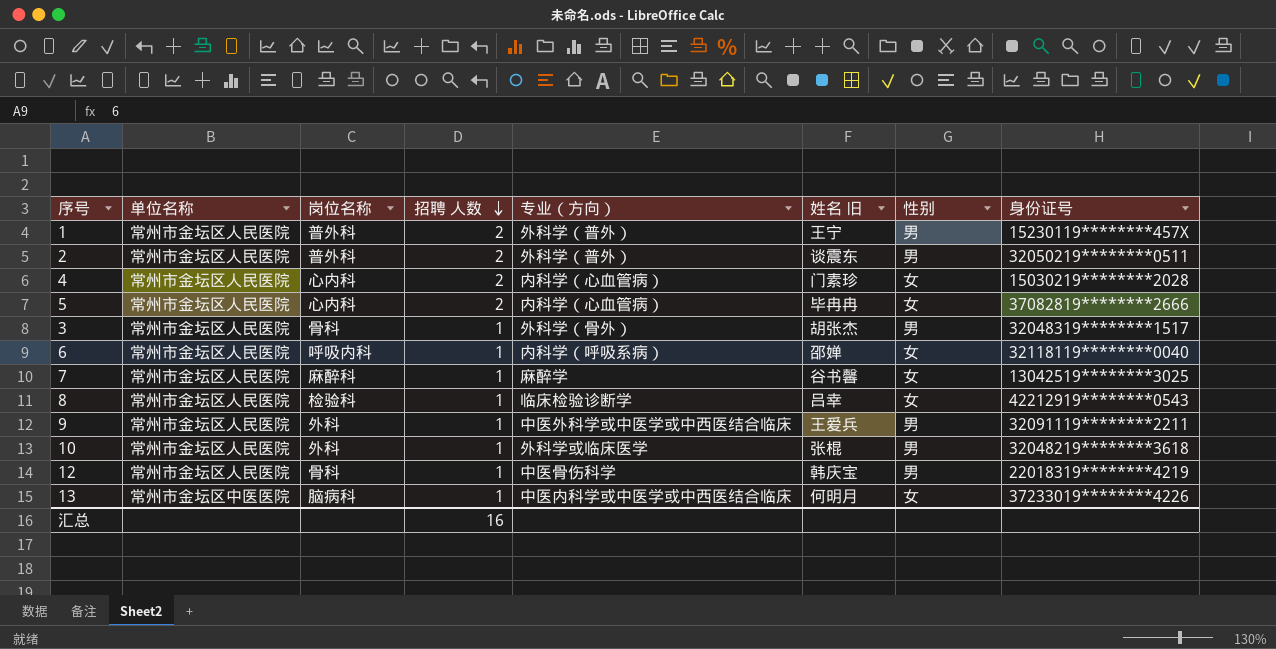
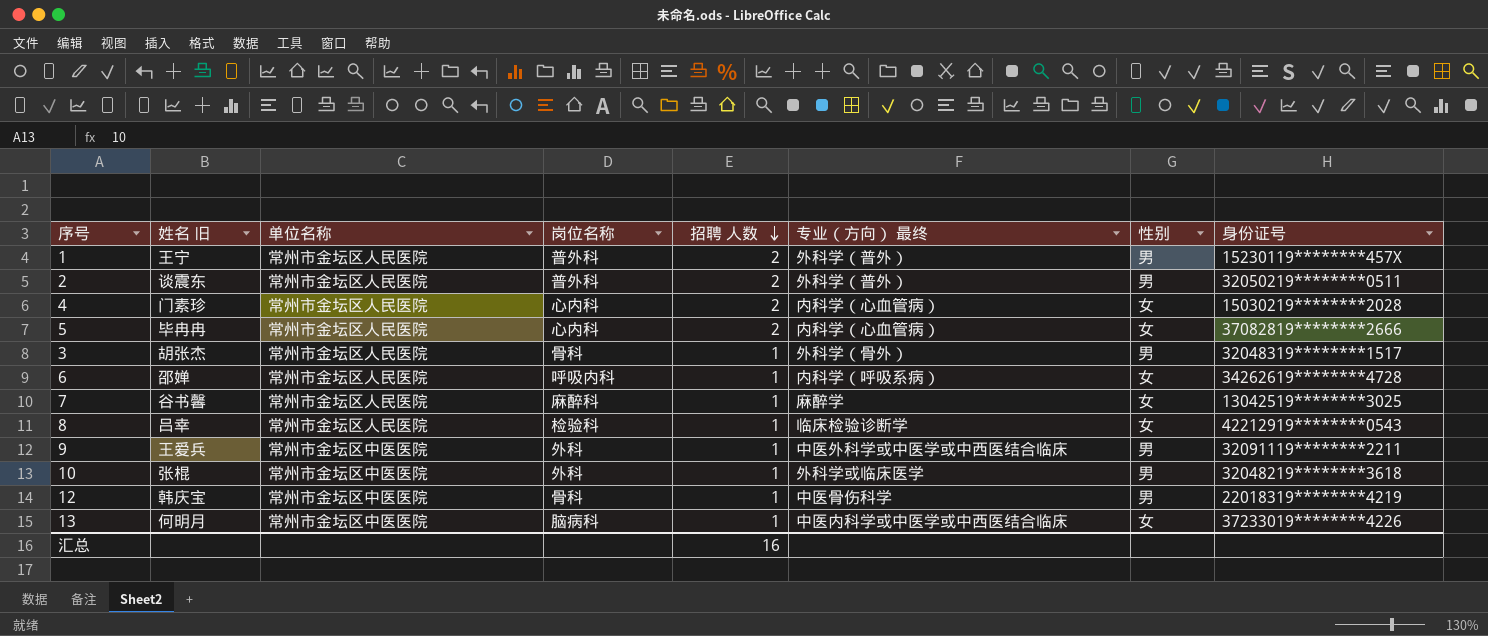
column 姓名 旧 | position: 6 -> 2
column name: 专业（方向） -> 专业（方向） 最终
6 | 身份证号: 32118119********0040 -> 34262619********4728
9 | 单位名称: 常州市金坛区人民医院 -> 常州市金坛区中医医院
10 | 单位名称: 常州市金坛区人民医院 -> 常州市金坛区中医医院
12 | 单位名称: 常州市金坛区人民医院 -> 常州市金坛区中医医院

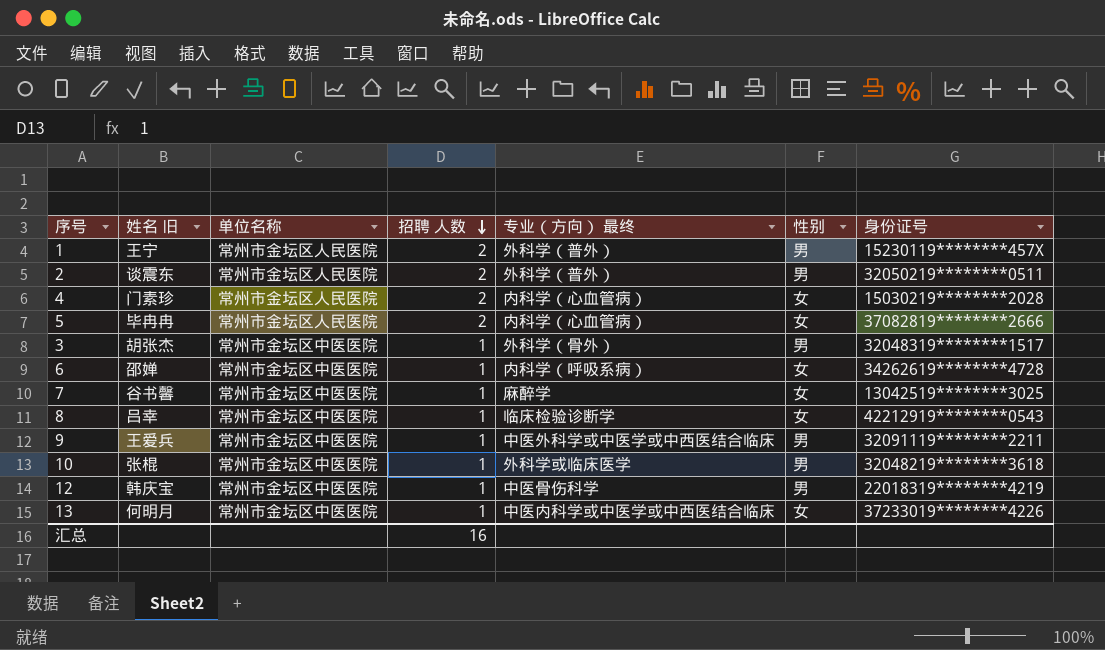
column 岗位名称 | position: 4 -> none
3 | 单位名称: 常州市金坛区人民医院 -> 常州市金坛区中医医院
6 | 单位名称: 常州市金坛区人民医院 -> 常州市金坛区中医医院
7 | 单位名称: 常州市金坛区人民医院 -> 常州市金坛区中医医院
8 | 单位名称: 常州市金坛区人民医院 -> 常州市金坛区中医医院

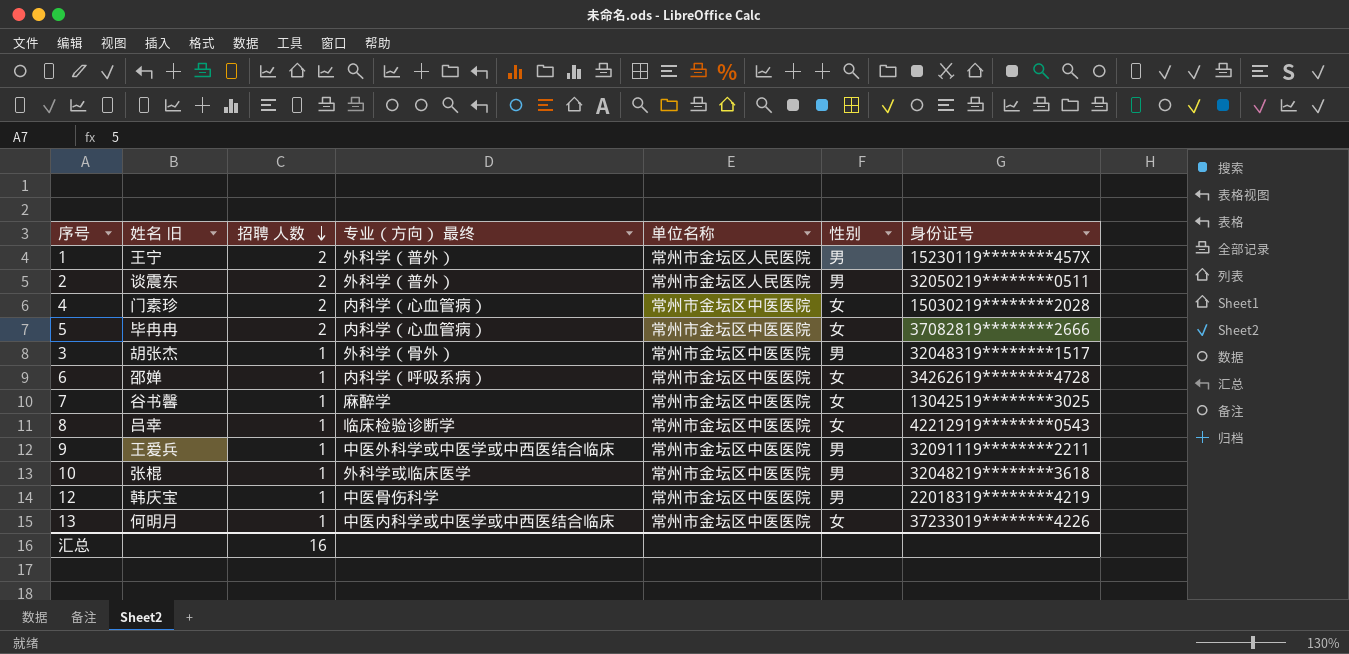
column 单位名称 | position: 3 -> 5
4 | 单位名称: 常州市金坛区人民医院 -> 常州市金坛区中医医院
5 | 单位名称: 常州市金坛区人民医院 -> 常州市金坛区中医医院

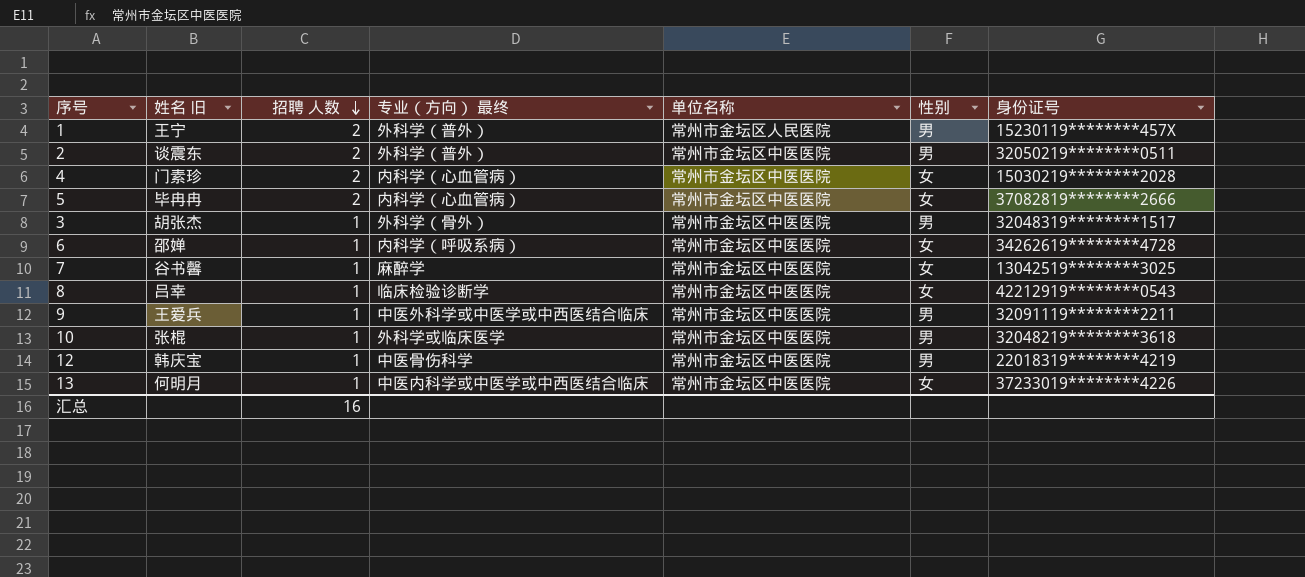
2 | 单位名称: 常州市金坛区人民医院 -> 常州市金坛区中医医院

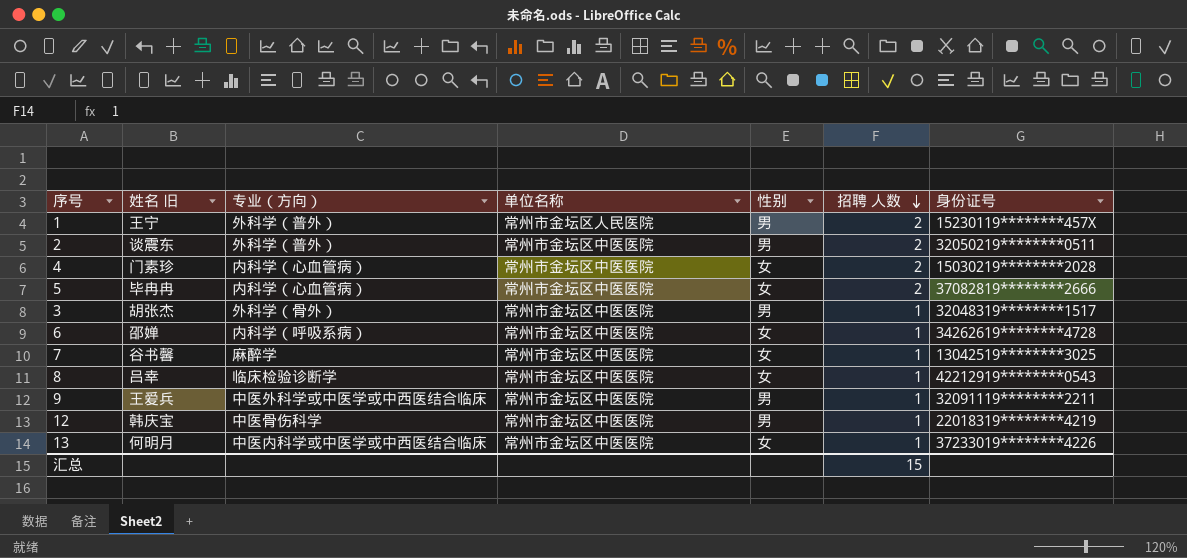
column name: 专业（方向） 最终 -> 专业（方向）
column 招聘 人数 | position: 3 -> 6
row 10: 张棍 | 1 | 外科学或临床医学 | 常州市金坛区中医医院 | 男 | 32048219********3618 -> none
汇总 | 招聘 人数: 16 -> 15

